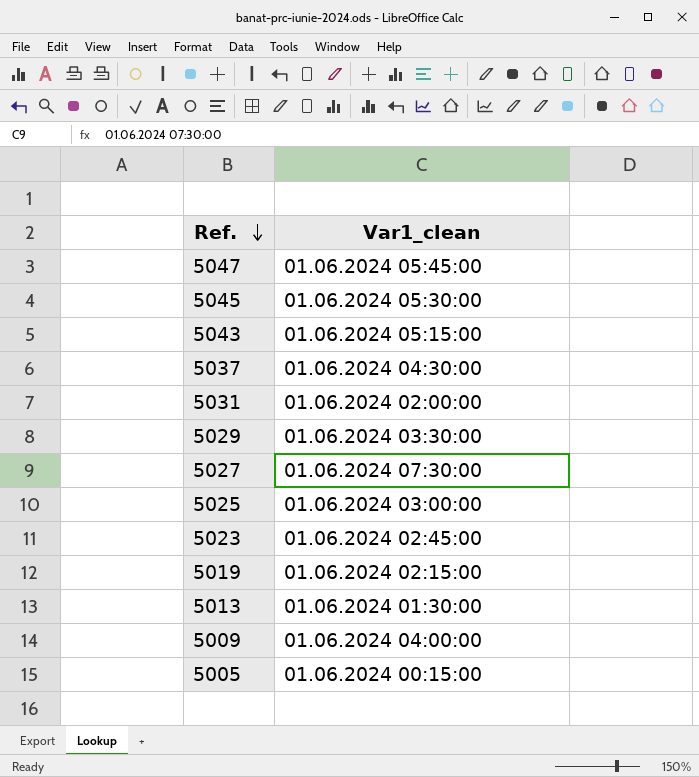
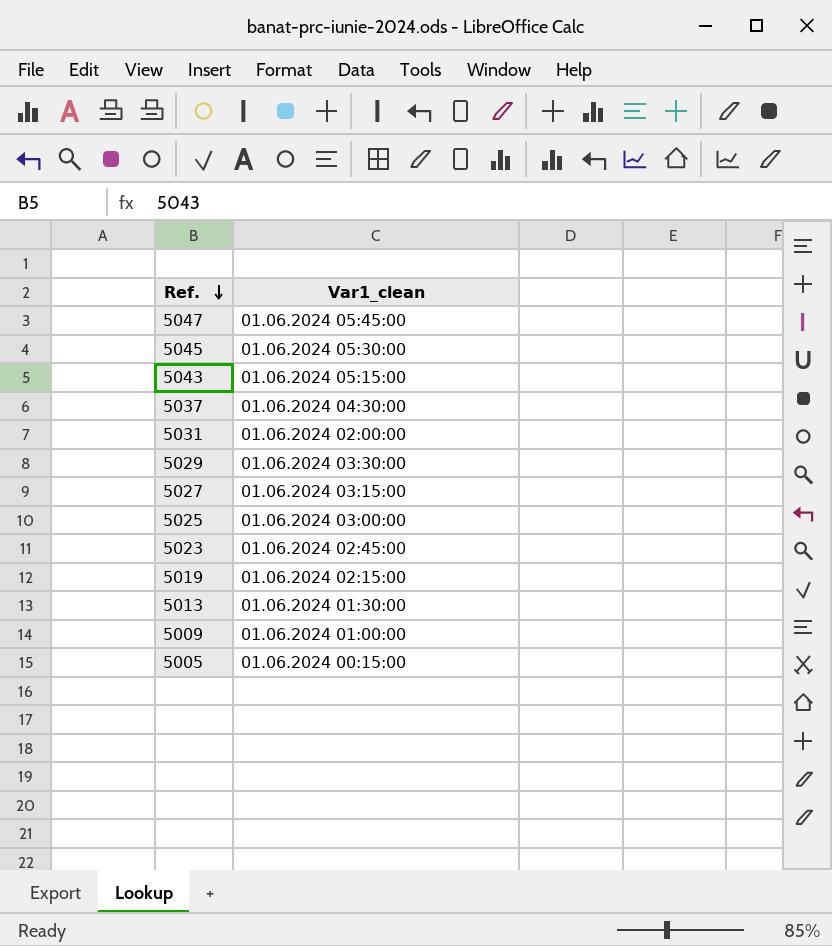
5027 | Var1_clean: 01.06.2024 07:30:00 -> 01.06.2024 03:15:00
5009 | Var1_clean: 01.06.2024 04:00:00 -> 01.06.2024 01:00:00

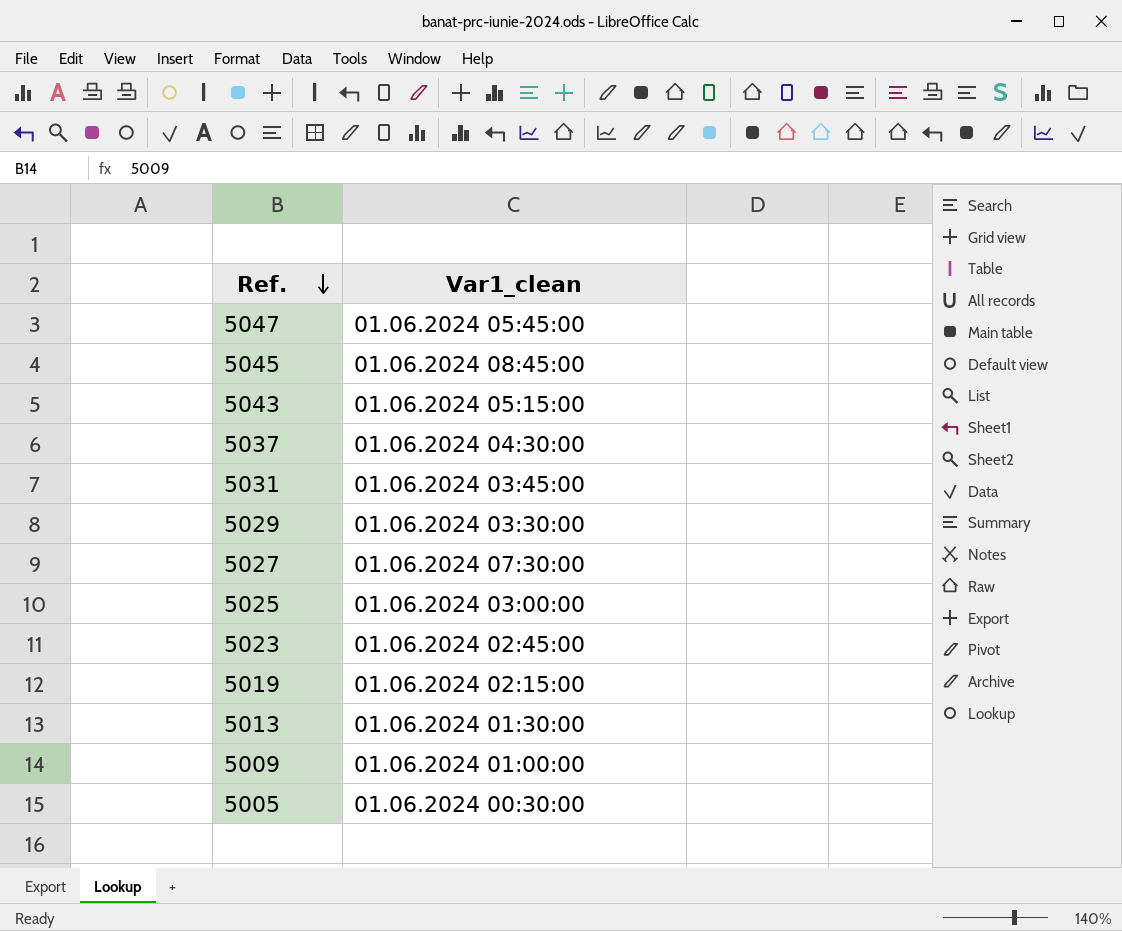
5045 | Var1_clean: 01.06.2024 05:30:00 -> 01.06.2024 08:45:00
5031 | Var1_clean: 01.06.2024 02:00:00 -> 01.06.2024 03:45:00
5027 | Var1_clean: 01.06.2024 03:15:00 -> 01.06.2024 07:30:00
5005 | Var1_clean: 01.06.2024 00:15:00 -> 01.06.2024 00:30:00

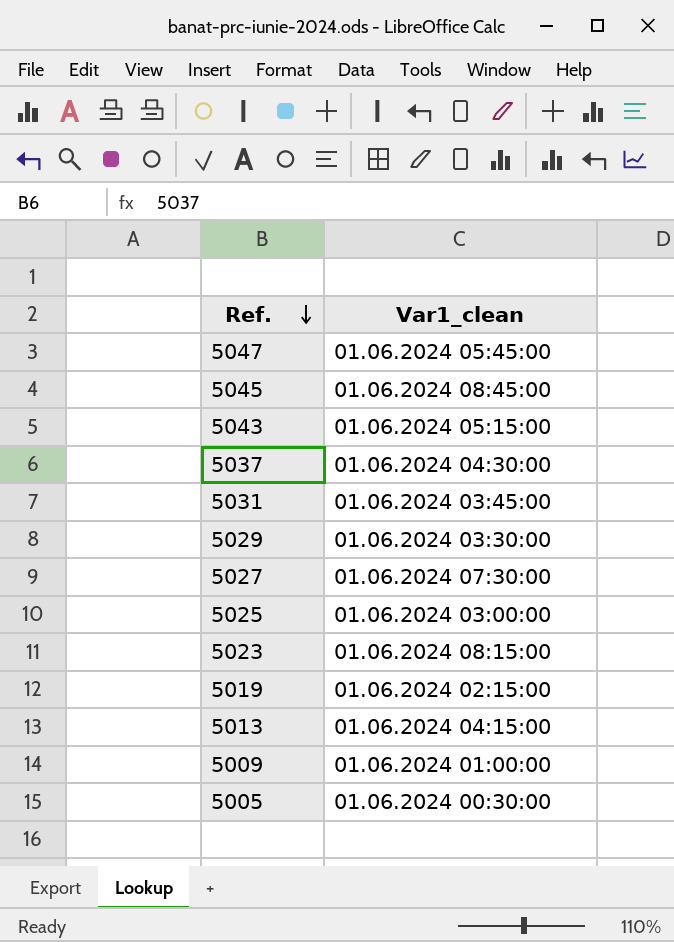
5023 | Var1_clean: 01.06.2024 02:45:00 -> 01.06.2024 08:15:00
5013 | Var1_clean: 01.06.2024 01:30:00 -> 01.06.2024 04:15:00

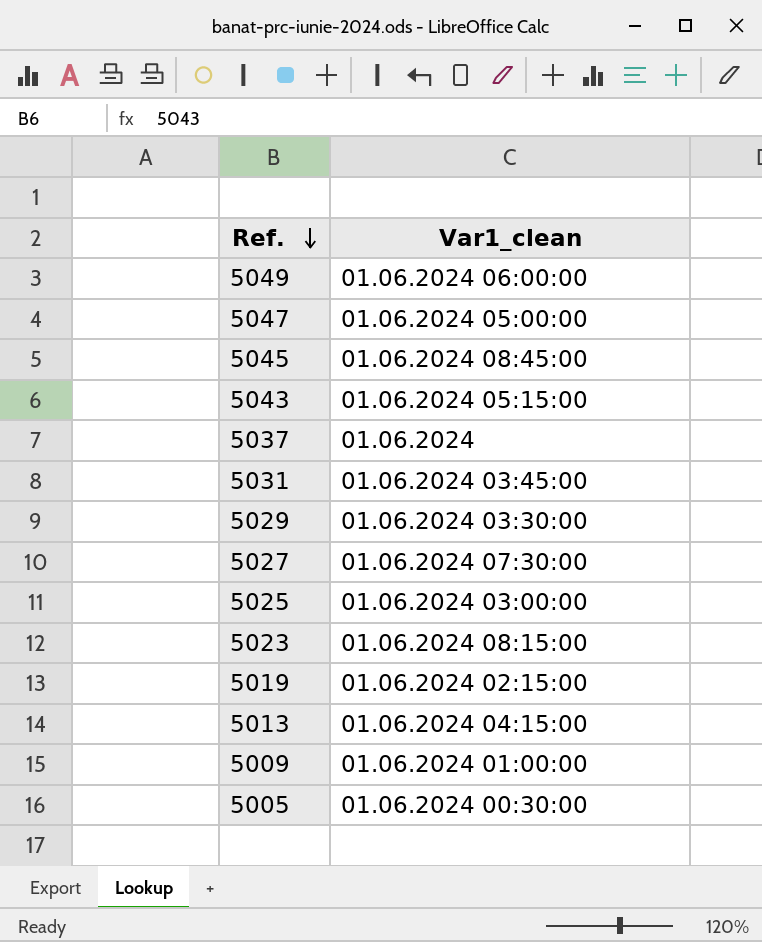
row 5049: none -> 01.06.2024 06:00:00
5047 | Var1_clean: 01.06.2024 05:45:00 -> 01.06.2024 05:00:00
5037 | Var1_clean: 01.06.2024 04:30:00 -> 01.06.2024

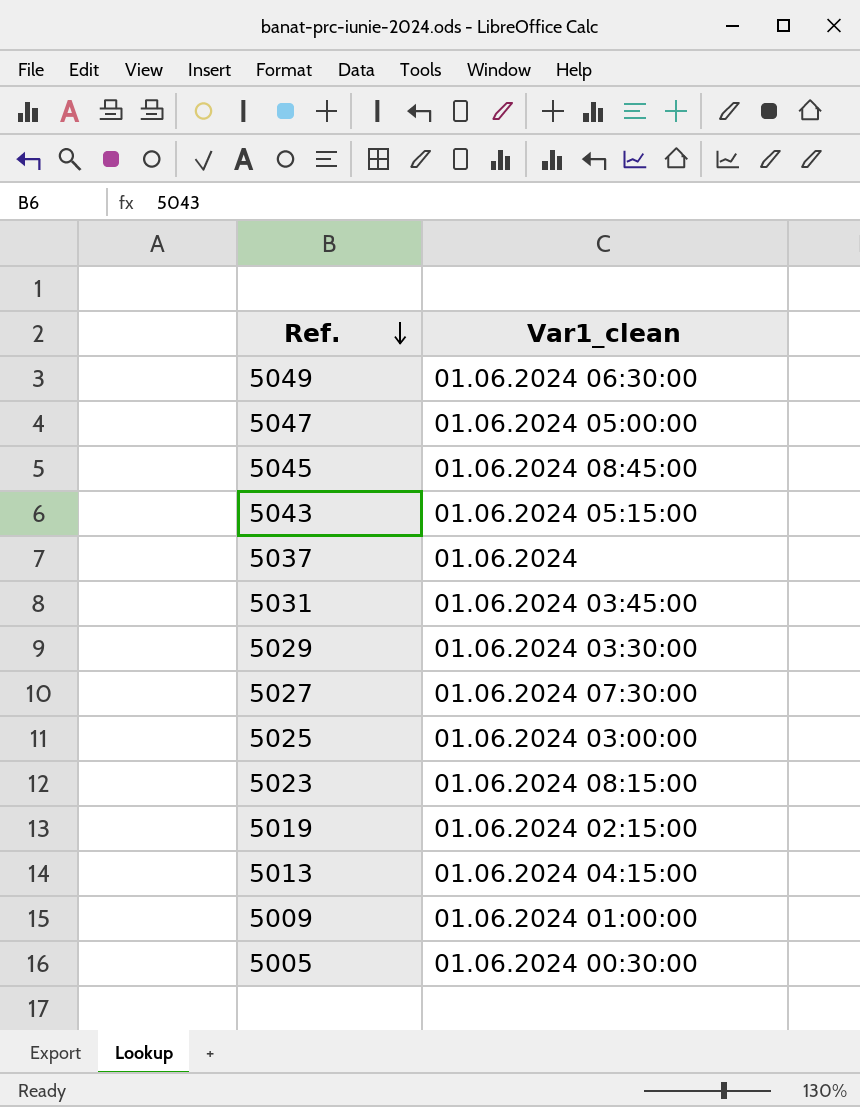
5049 | Var1_clean: 01.06.2024 06:00:00 -> 01.06.2024 06:30:00

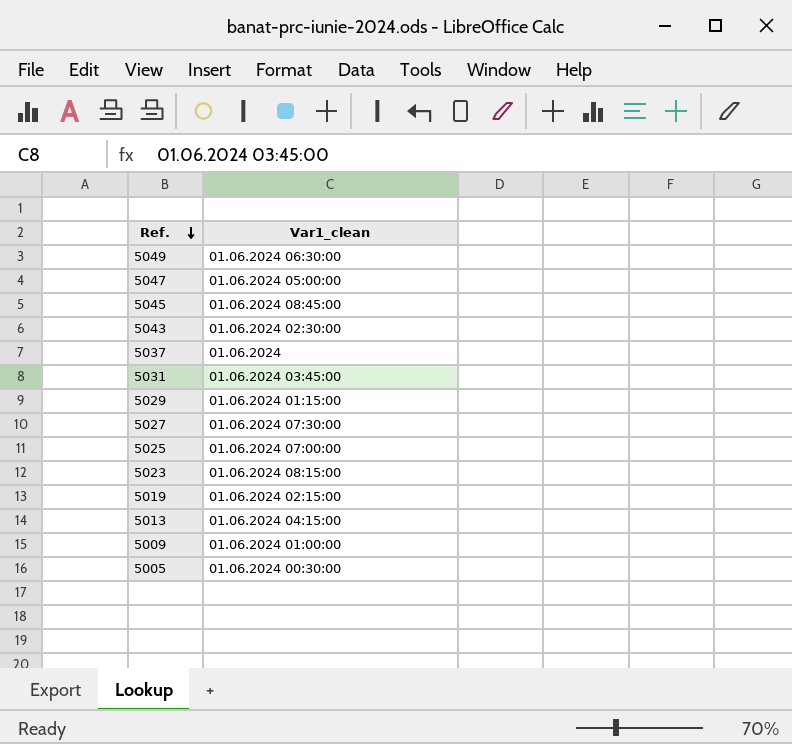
5043 | Var1_clean: 01.06.2024 05:15:00 -> 01.06.2024 02:30:00
5029 | Var1_clean: 01.06.2024 03:30:00 -> 01.06.2024 01:15:00
5025 | Var1_clean: 01.06.2024 03:00:00 -> 01.06.2024 07:00:00

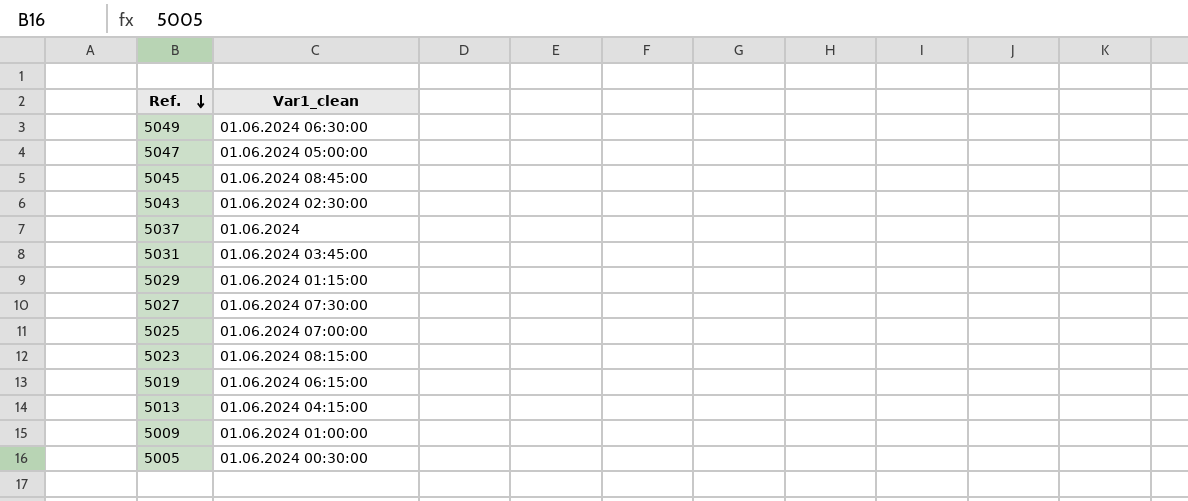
5019 | Var1_clean: 01.06.2024 02:15:00 -> 01.06.2024 06:15:00

